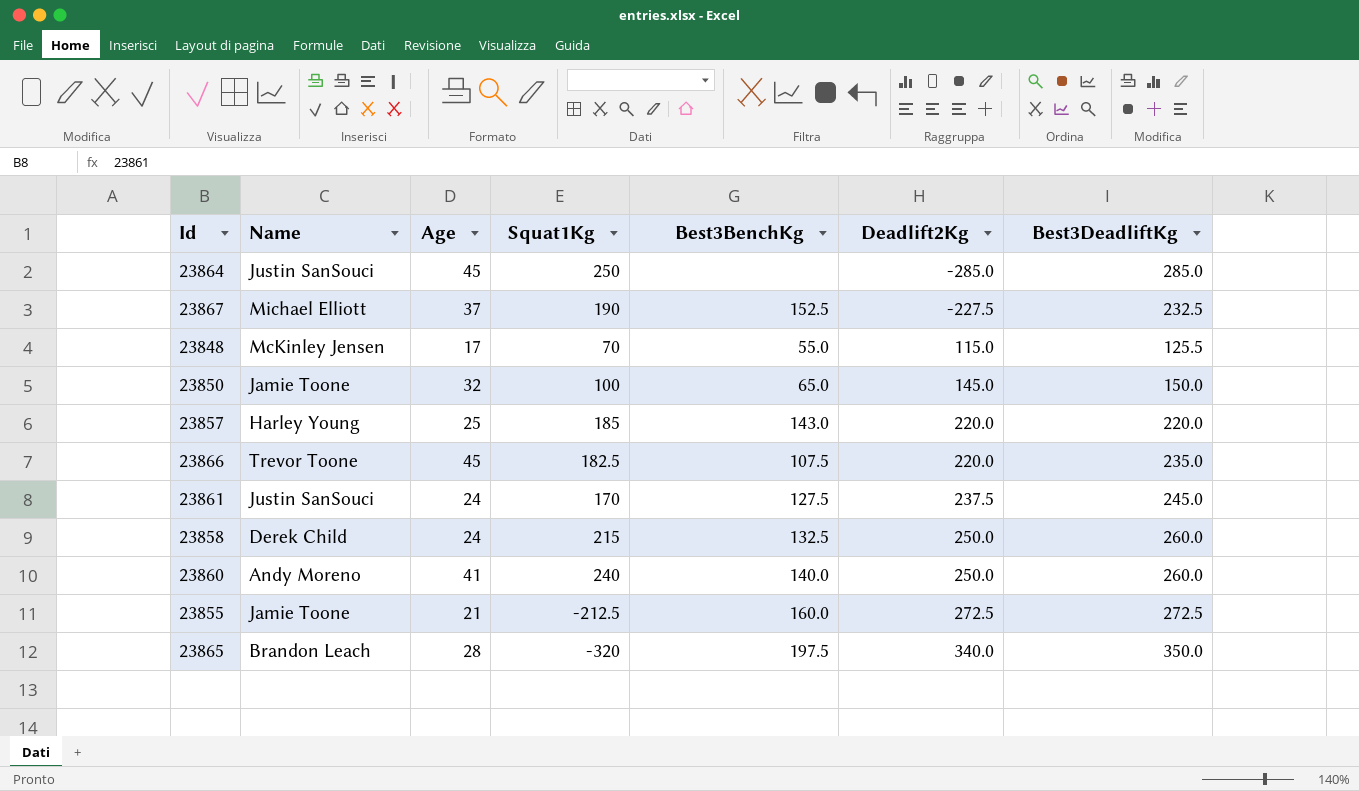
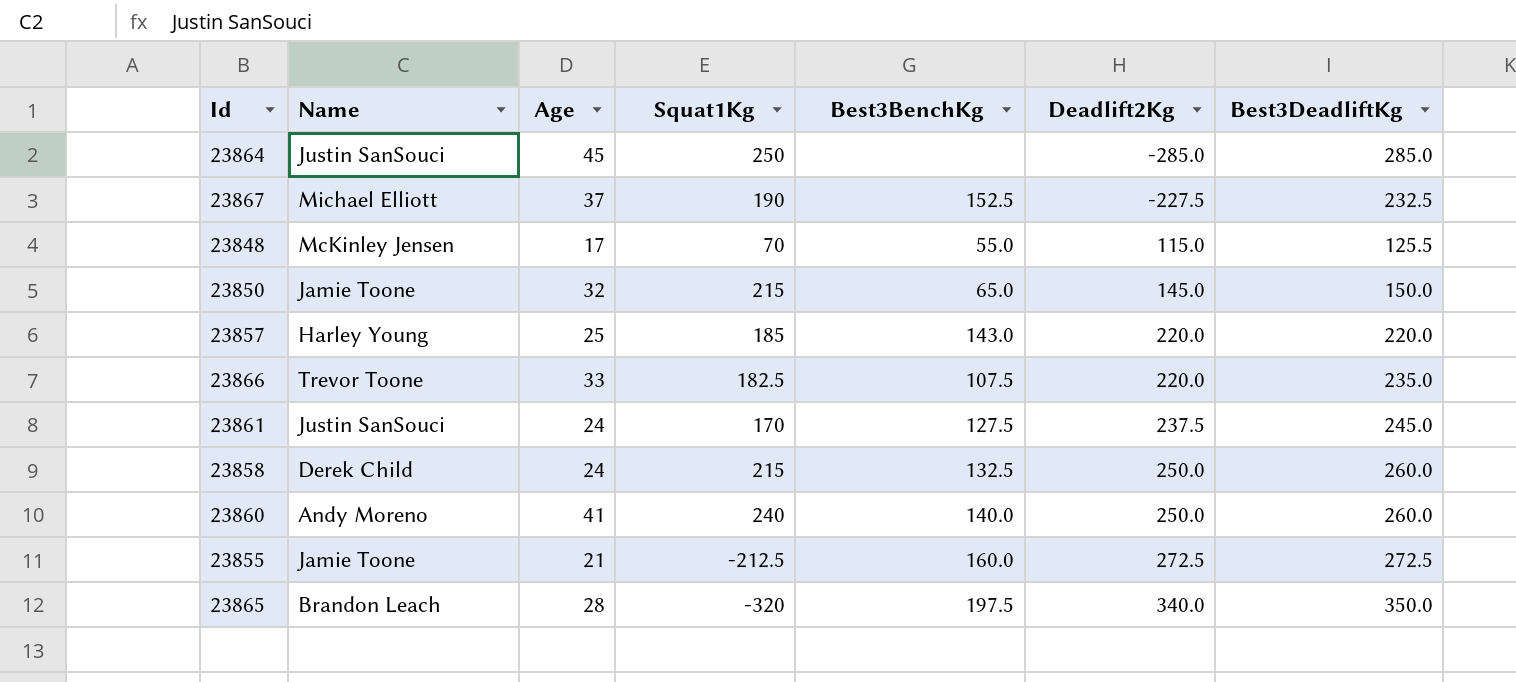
23850 | Squat1Kg: 100 -> 215
23866 | Age: 45 -> 33

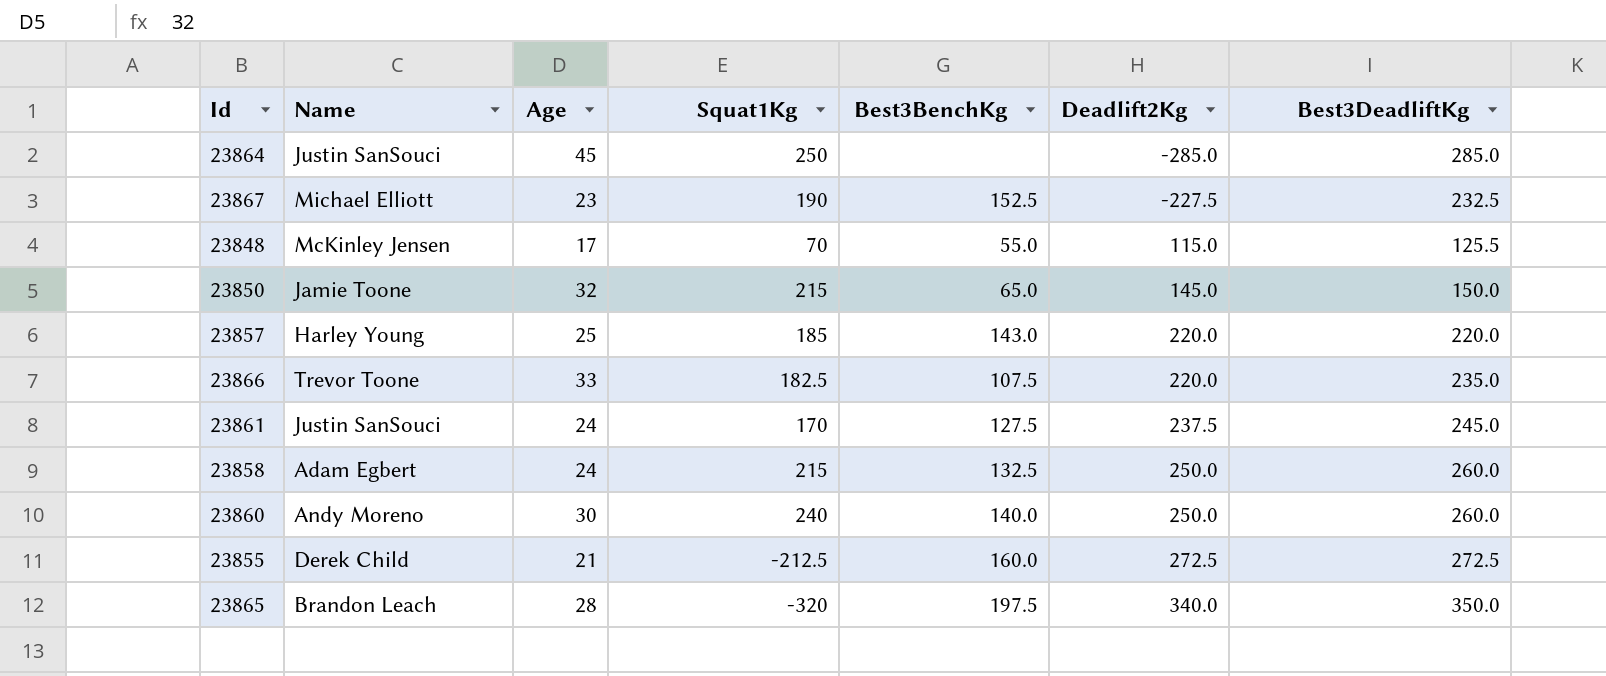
23867 | Age: 37 -> 23
23858 | Name: Derek Child -> Adam Egbert
23860 | Age: 41 -> 30
23855 | Name: Jamie Toone -> Derek Child

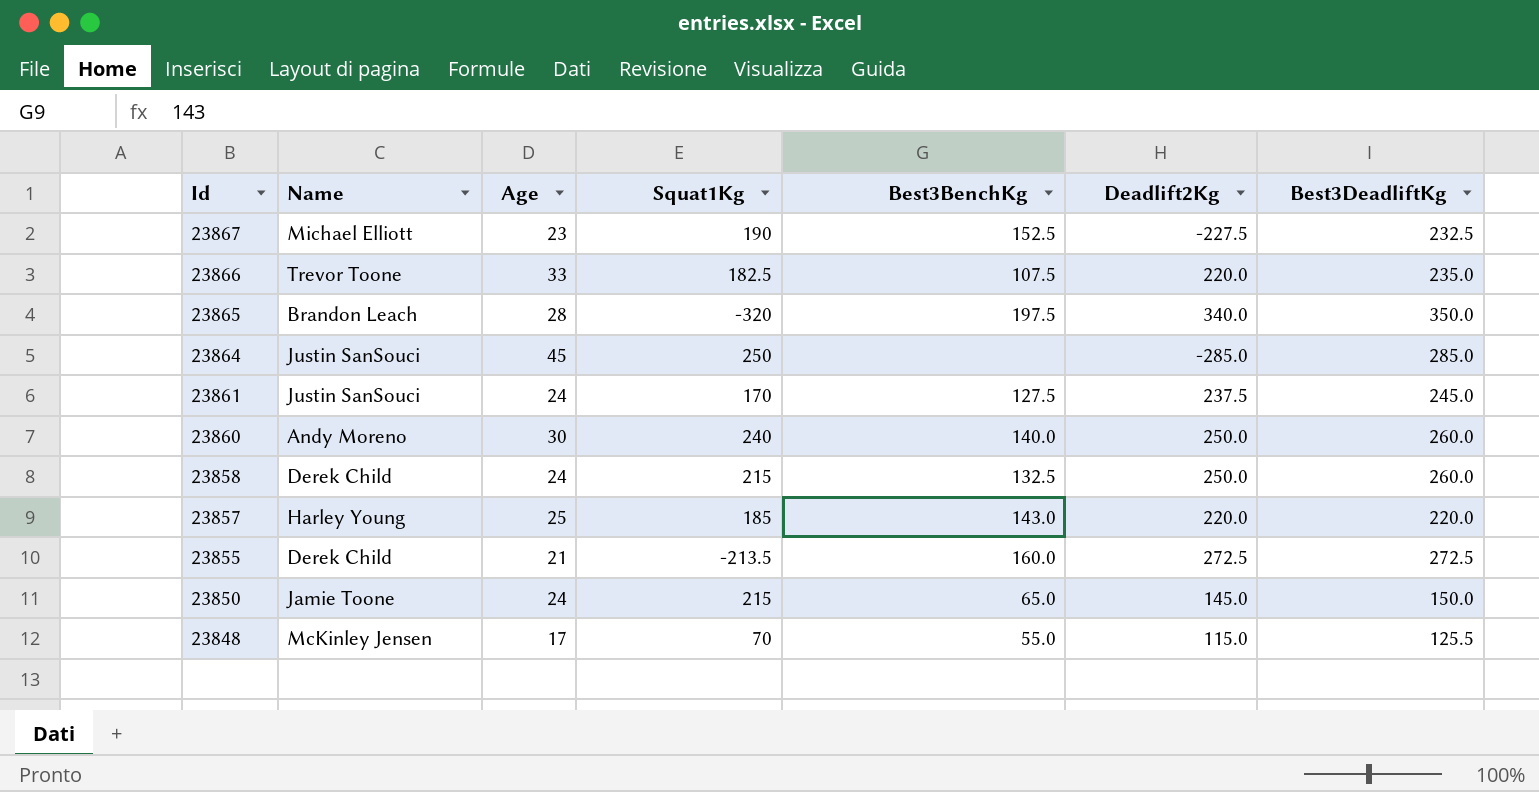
row order: Deadlift2Kg ascending -> Id descending
23858 | Name: Adam Egbert -> Derek Child
23855 | Squat1Kg: -212.5 -> -213.5
23850 | Age: 32 -> 24

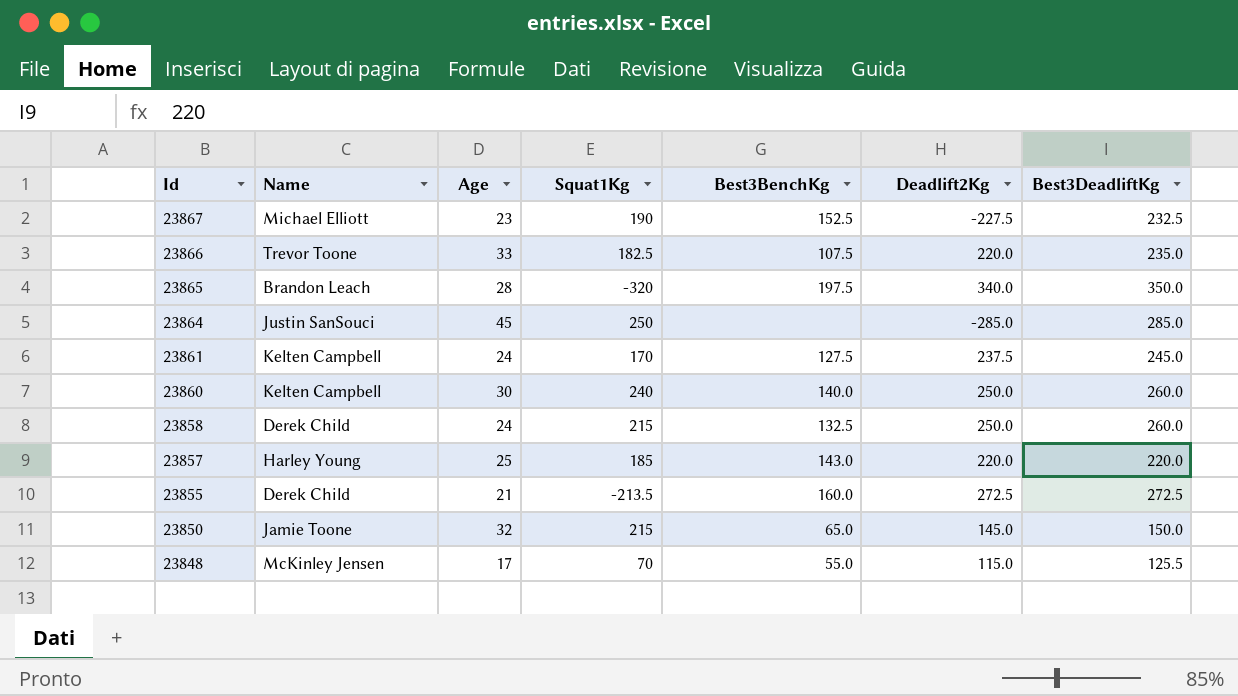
23861 | Name: Justin SanSouci -> Kelten Campbell
23860 | Name: Andy Moreno -> Kelten Campbell
23850 | Age: 24 -> 32

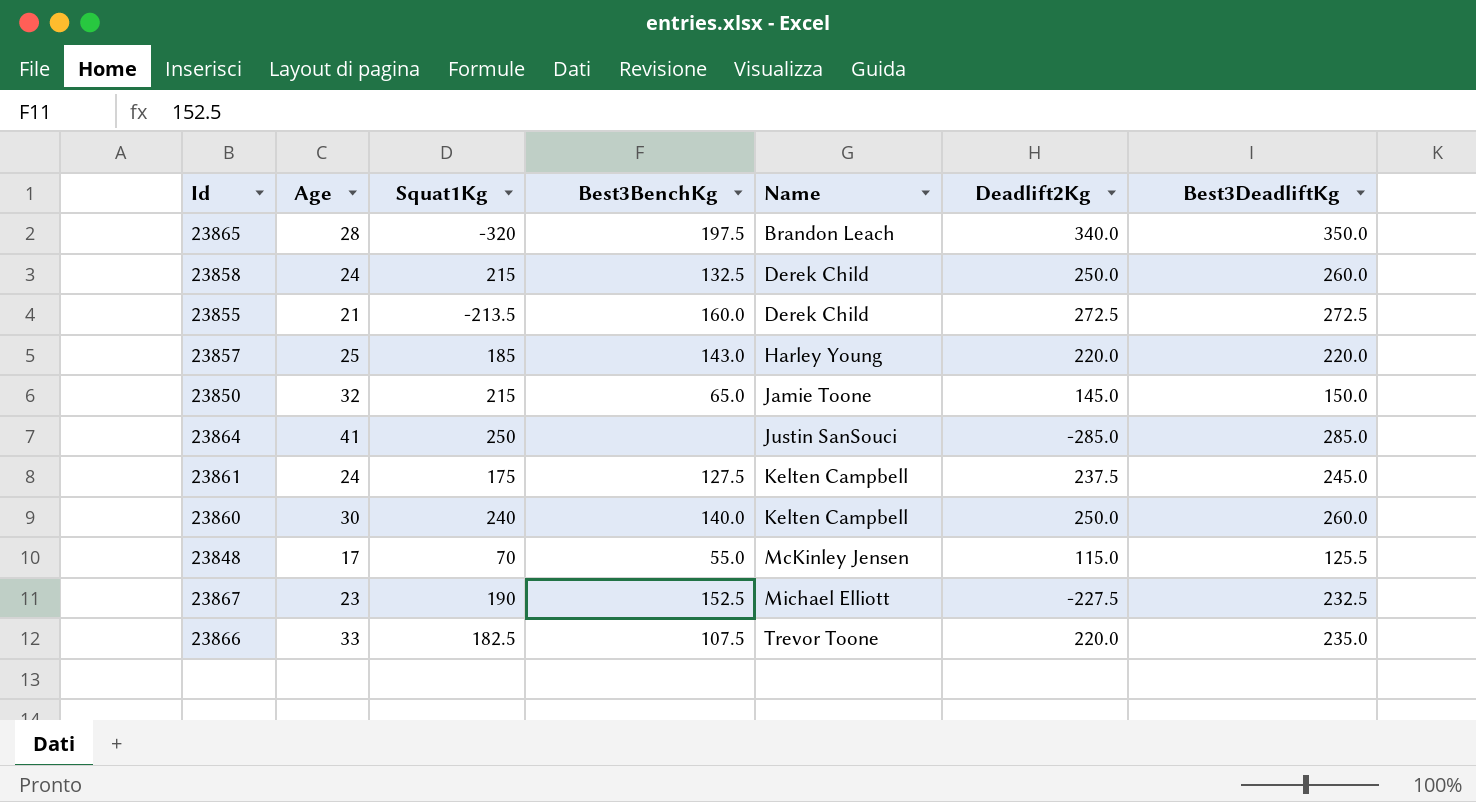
row order: Id descending -> Name ascending
column Name | position: 2 -> 5
23864 | Age: 45 -> 41
23861 | Squat1Kg: 170 -> 175

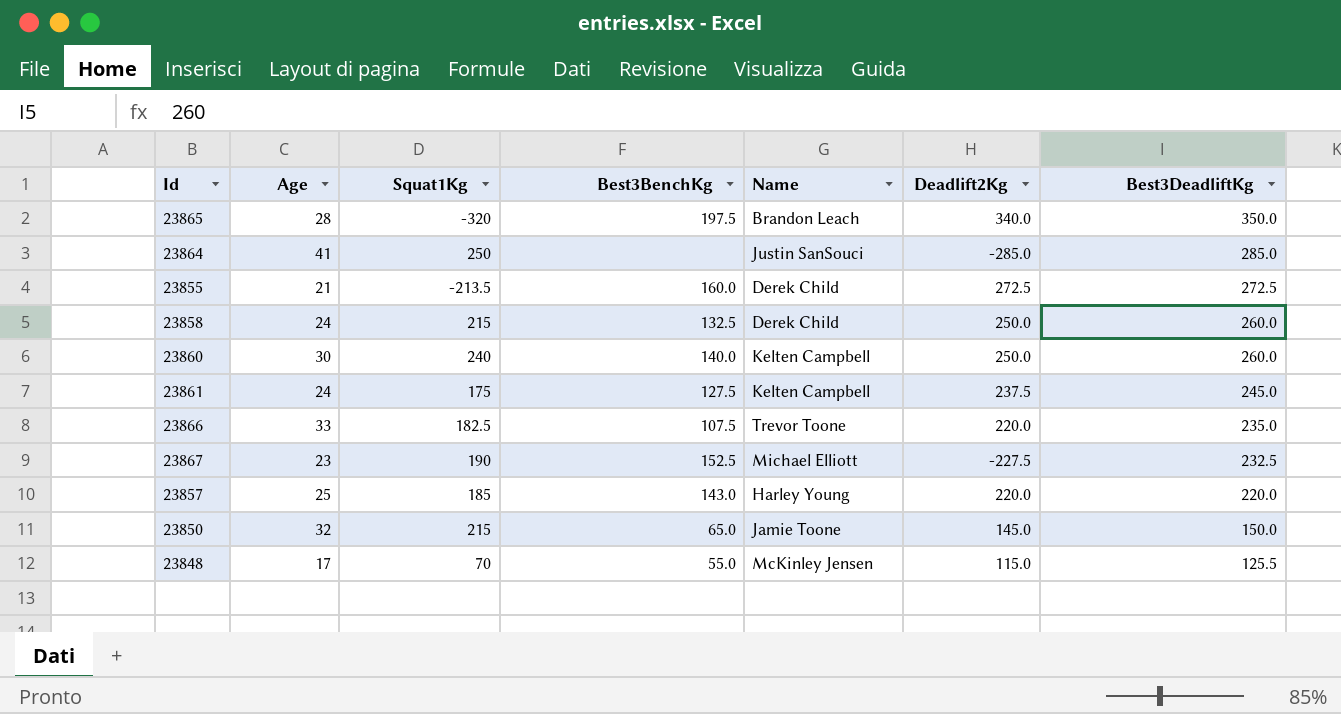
row order: Name ascending -> Best3DeadliftKg descending

